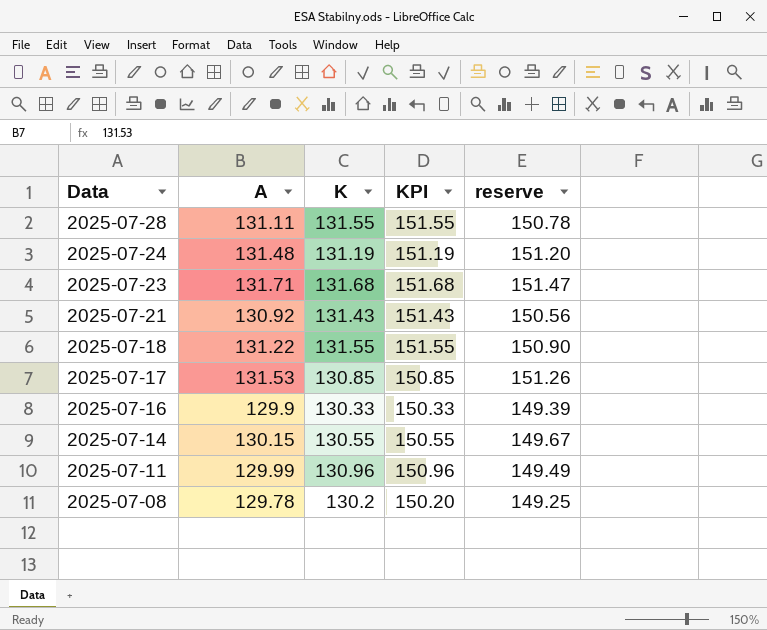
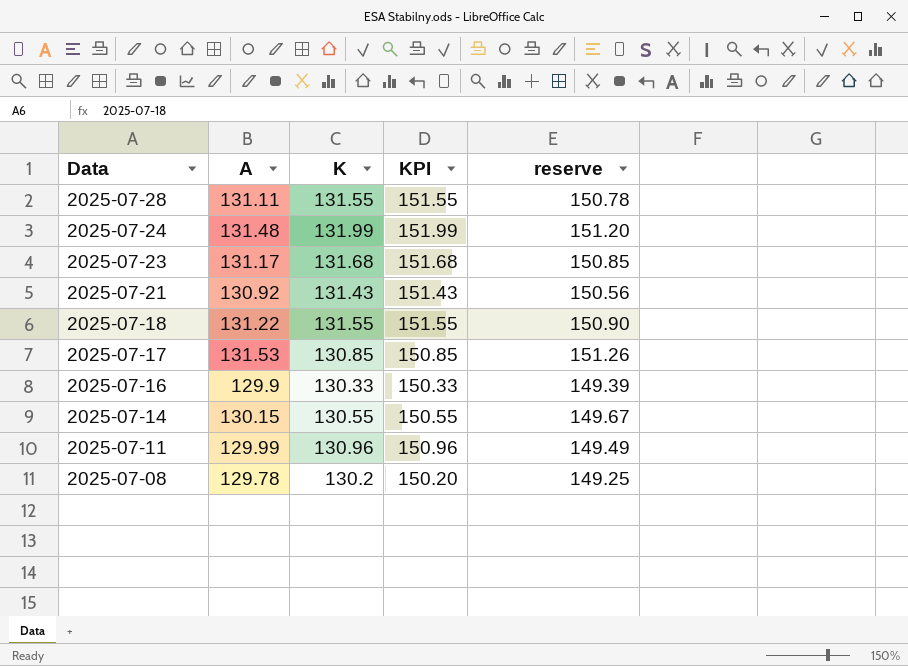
2025-07-24 | K: 131.19 -> 131.99
2025-07-24 | KPI: 151.19 -> 151.99
2025-07-23 | A: 131.71 -> 131.17
2025-07-23 | reserve: 151.47 -> 150.85

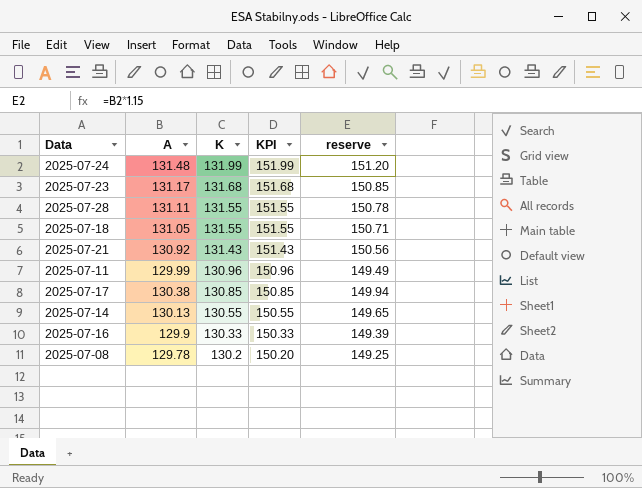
row order: Data descending -> K descending
2025-07-18 | A: 131.22 -> 131.05
2025-07-18 | reserve: 150.90 -> 150.71
2025-07-17 | A: 131.53 -> 130.38
2025-07-17 | reserve: 151.26 -> 149.94
2025-07-14 | A: 130.15 -> 130.13
2025-07-14 | reserve: 149.67 -> 149.65

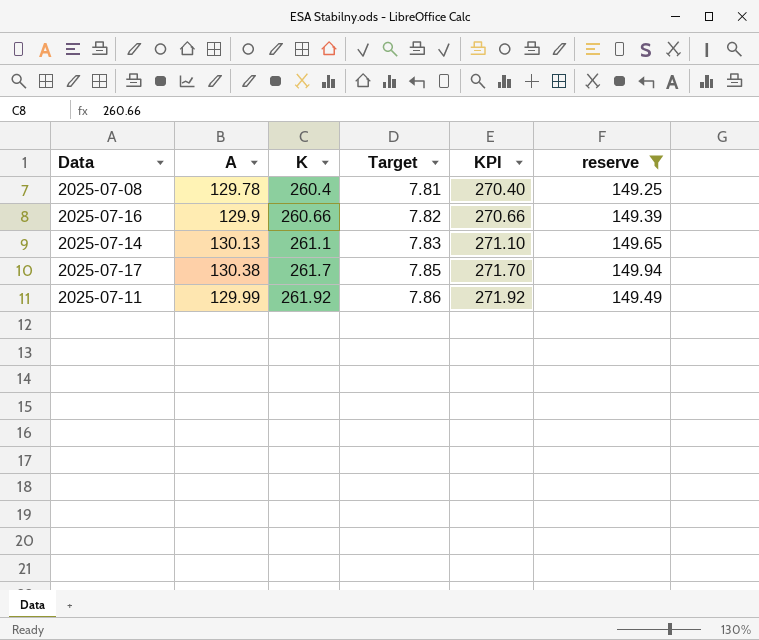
filter: none -> reserve <= 149.94
row order: K descending -> K ascending
column Target | formula: none -> [K] * 0.03
column KPI | formula: [K] + 20 -> [K] + 10
2025-07-08 | K: 130.2 -> 260.4
2025-07-16 | K: 130.33 -> 260.66
2025-07-14 | K: 130.55 -> 261.1
2025-07-17 | K: 130.85 -> 261.7
2025-07-11 | K: 130.96 -> 261.92

